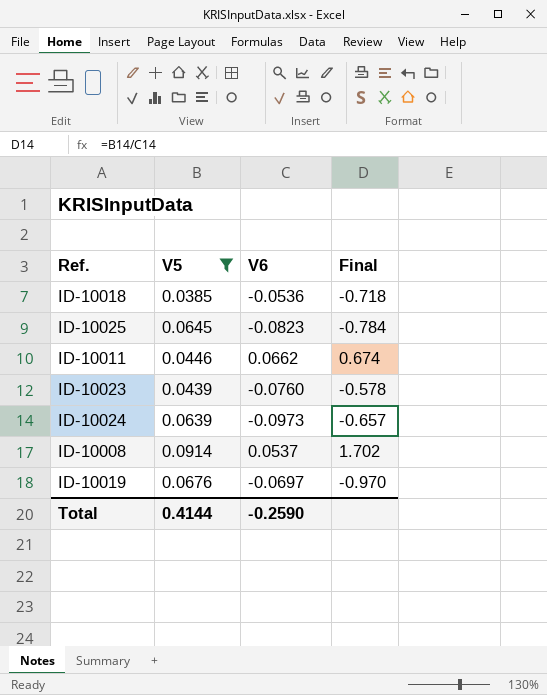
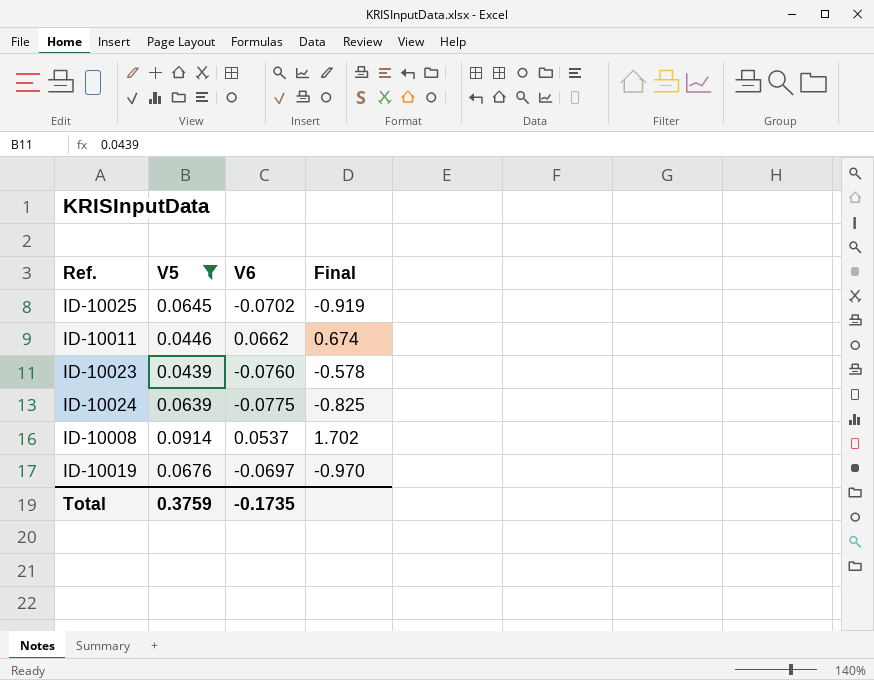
row ID-10018: 0.0385 | -0.0536 | -0.718 -> none
ID-10025 | V6: -0.0823 -> -0.0702
ID-10025 | Final: -0.784 -> -0.919
ID-10024 | V6: -0.0973 -> -0.0775
ID-10024 | Final: -0.657 -> -0.825
Total | V5: 0.4144 -> 0.3759
Total | V6: -0.2590 -> -0.1735

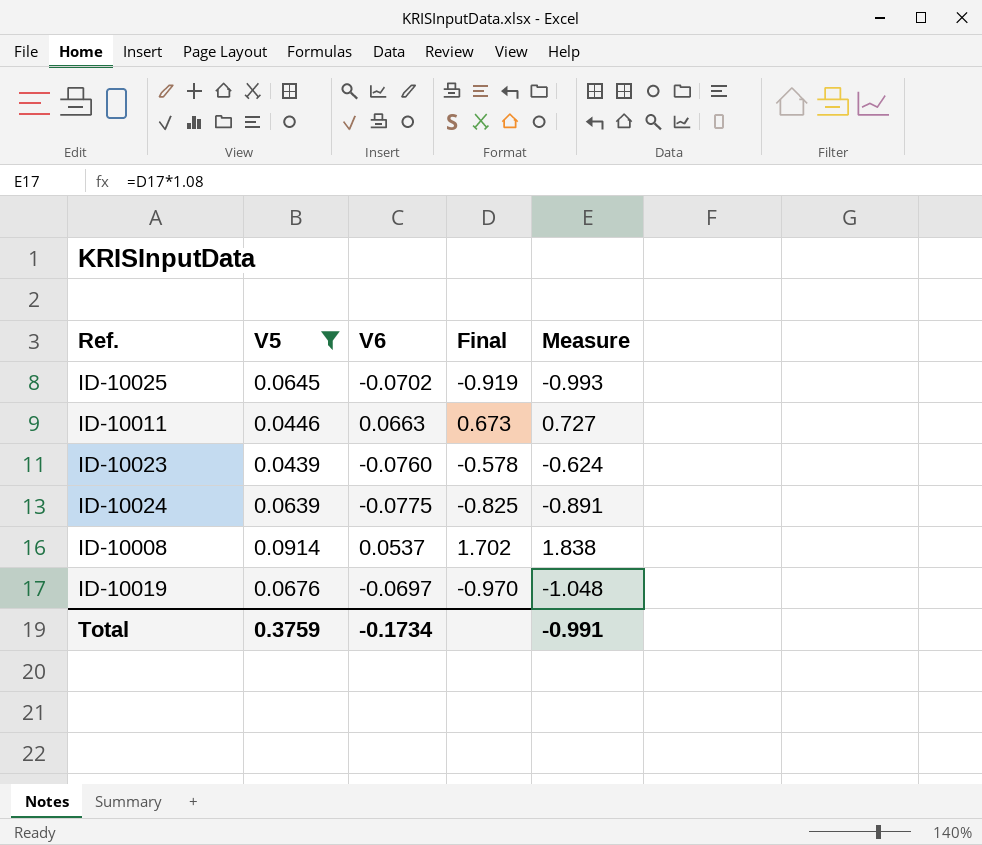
column Measure | formula: none -> [Final] * 1.08
ID-10011 | V6: 0.0662 -> 0.0663
ID-10011 | Final: 0.674 -> 0.673
Total | V6: -0.1735 -> -0.1734

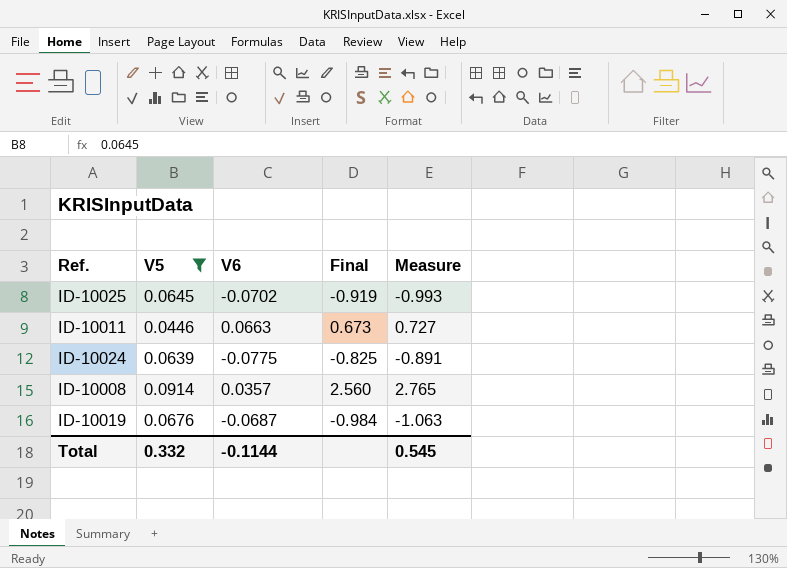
row ID-10023: 0.0439 | -0.0760 | -0.578 | -0.624 -> none
ID-10008 | V6: 0.0537 -> 0.0357
ID-10008 | Final: 1.702 -> 2.560
ID-10008 | Measure: 1.838 -> 2.765
ID-10019 | V6: -0.0697 -> -0.0687
ID-10019 | Final: -0.970 -> -0.984
ID-10019 | Measure: -1.048 -> -1.063
Total | V5: 0.3759 -> 0.332
Total | V6: -0.1734 -> -0.1144
Total | Measure: -0.991 -> 0.545

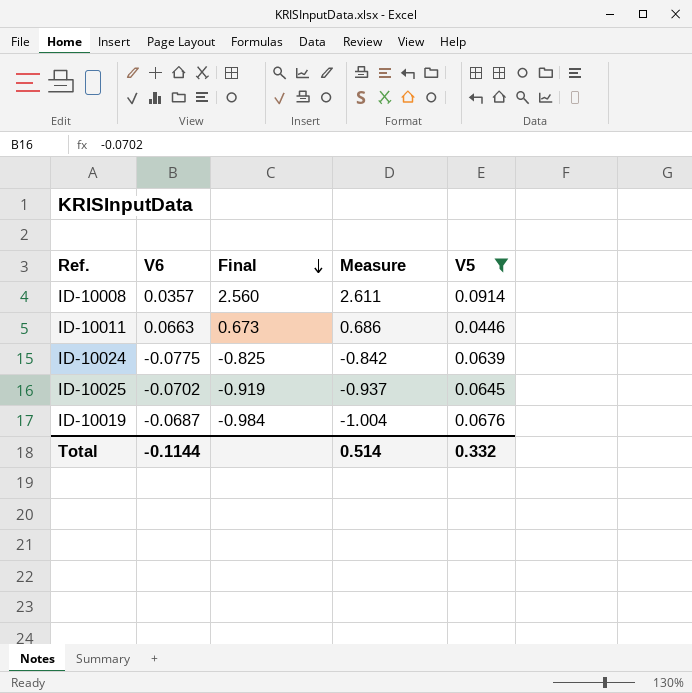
row order: none -> Final descending
column Measure | formula: [Final] * 1.08 -> [Final] * 1.02
column V5 | position: 2 -> 5
Total | Measure: 0.545 -> 0.514

